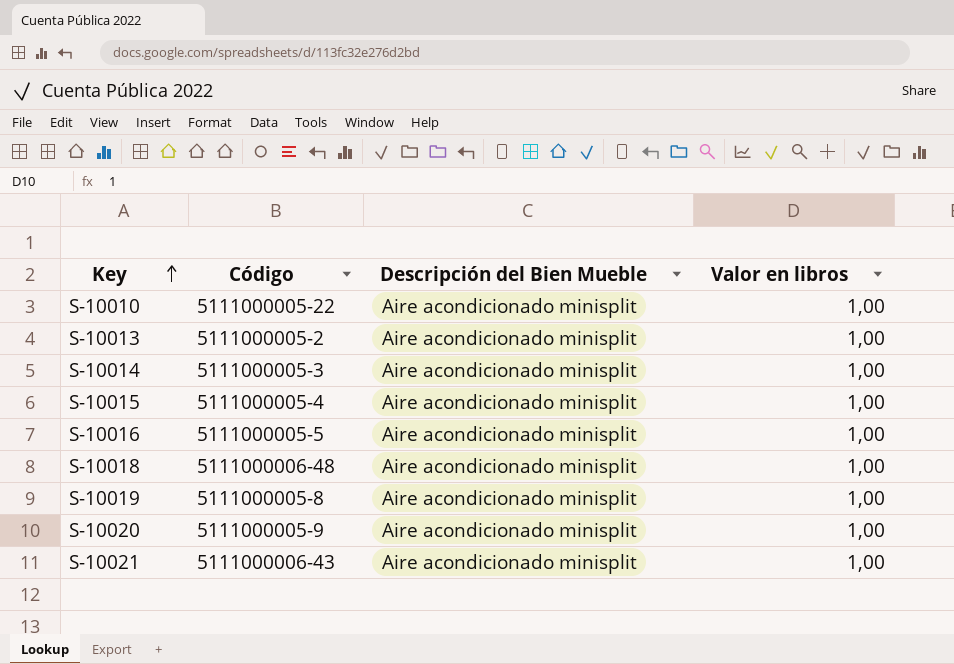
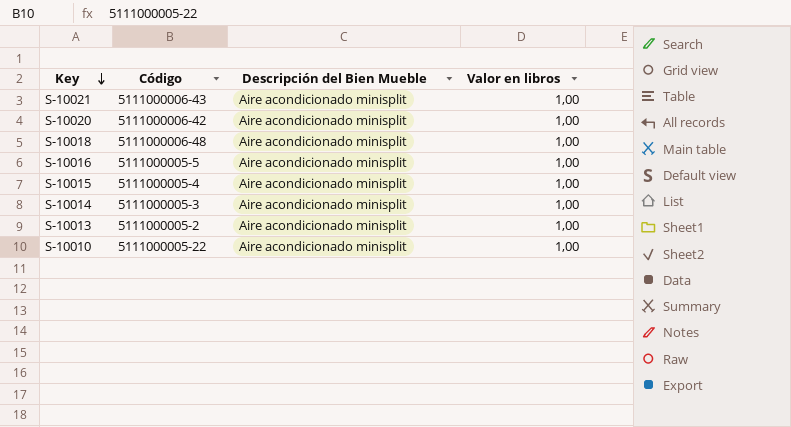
row order: Key ascending -> Key descending
row S-10019: 5111000005-8 | Aire acondicionado minisplit | 1,00 -> none
S-10020 | Código: 5111000005-9 -> 5111000006-42

